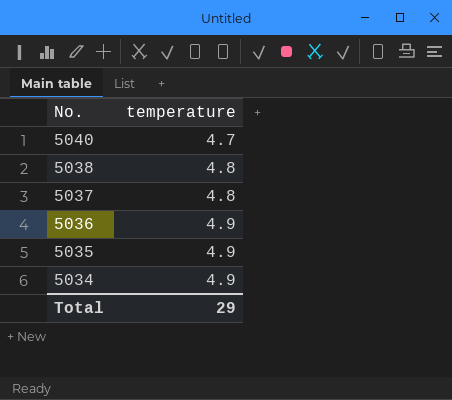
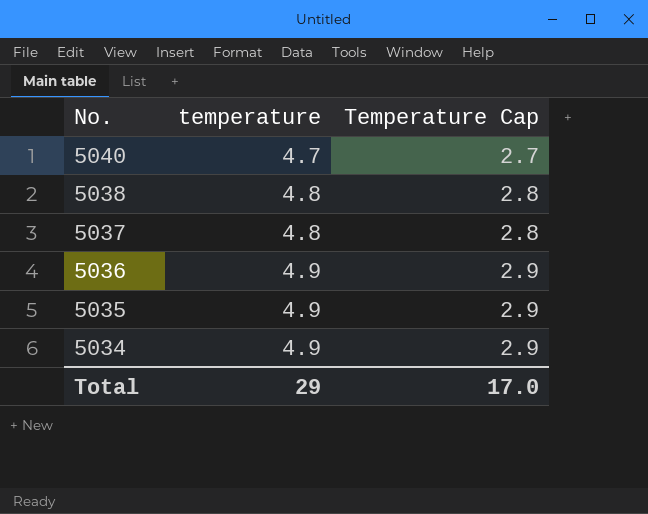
column Temperature Cap | formula: none -> [temperature] - 2

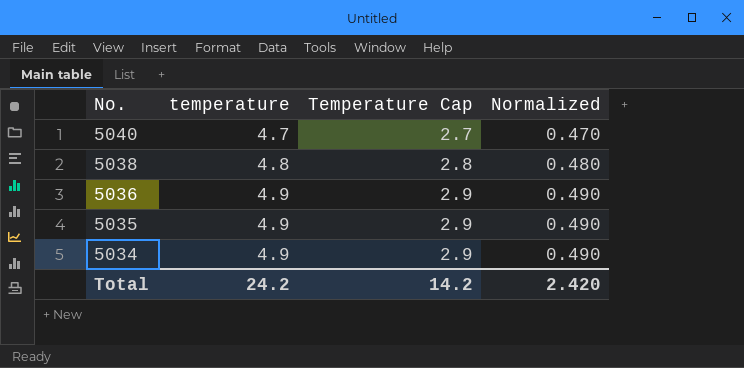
column Normalized | formula: none -> [temperature] * 0.1
row 5037: 4.8 | 2.8 -> none
Total | temperature: 29 -> 24.2
Total | Temperature Cap: 17.0 -> 14.2

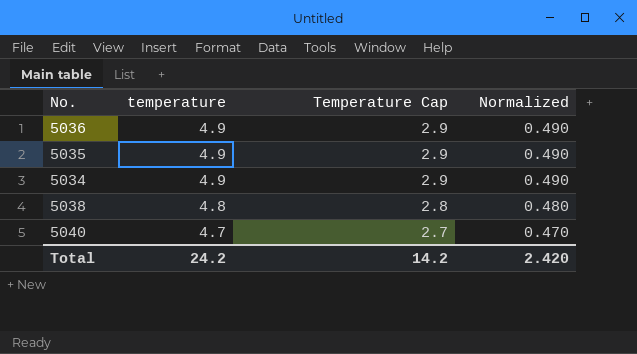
row order: No. descending -> temperature descending

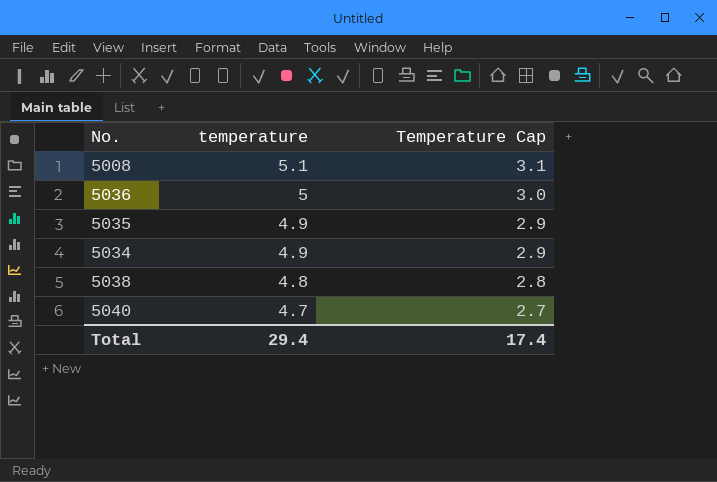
column Normalized | formula: [temperature] * 0.1 -> none
row 5008: none -> 5.1 | 3.1
5036 | temperature: 4.9 -> 5
5036 | Temperature Cap: 2.9 -> 3.0
Total | temperature: 24.2 -> 29.4
Total | Temperature Cap: 14.2 -> 17.4

